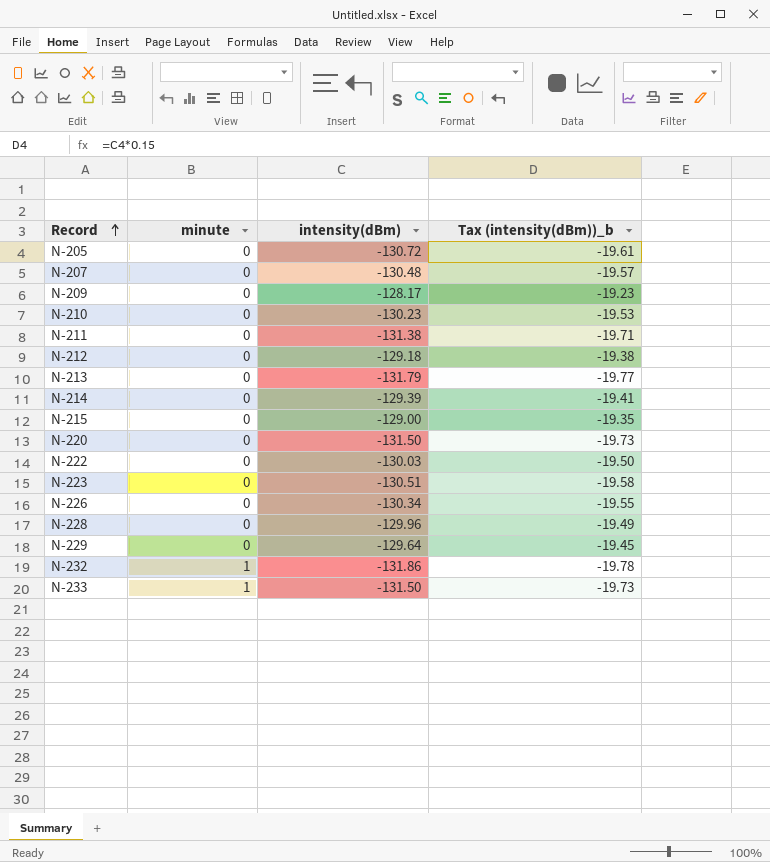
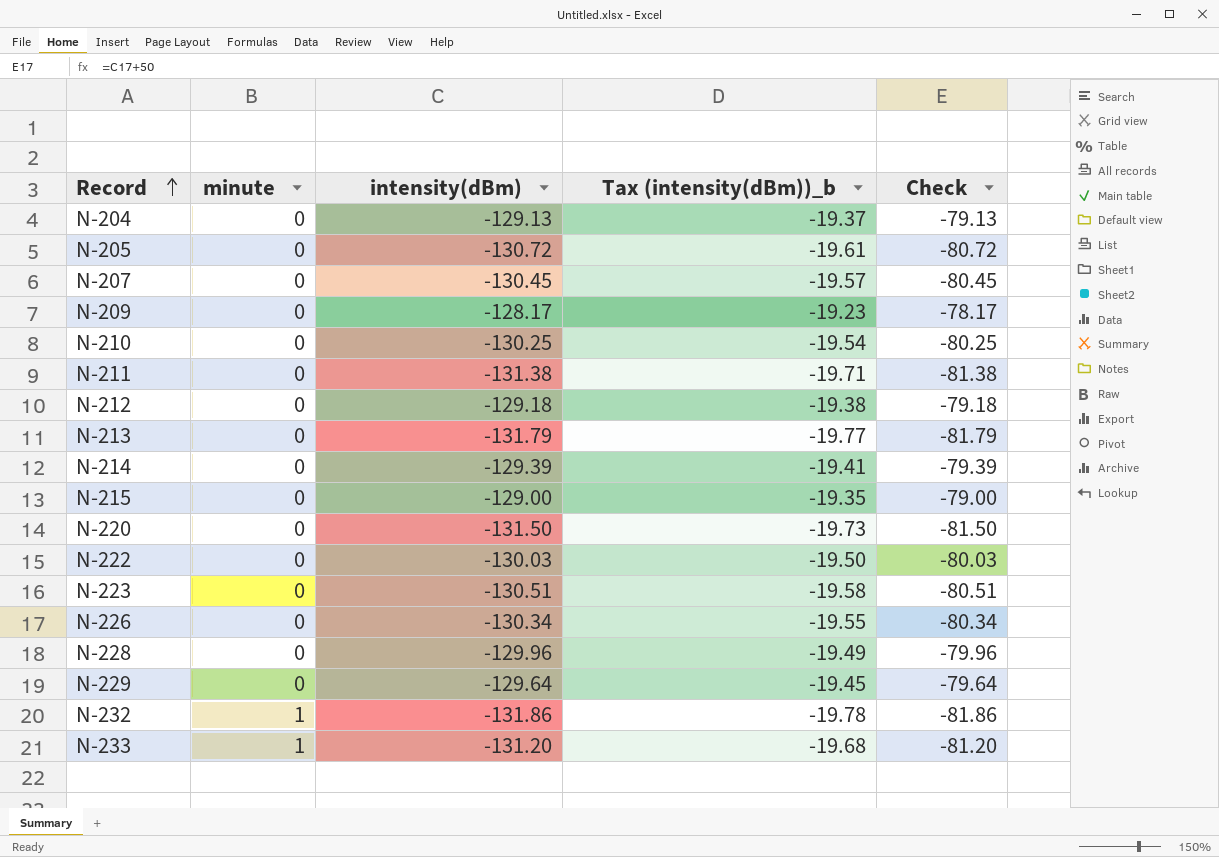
column Check | formula: none -> [intensity(dBm)] + 50
row N-204: none -> 0 | -129.13 | -19.37 | -79.13
N-207 | intensity(dBm): -130.48 -> -130.45
N-210 | intensity(dBm): -130.23 -> -130.25
N-210 | Tax (intensity(dBm))_b: -19.53 -> -19.54
N-233 | intensity(dBm): -131.50 -> -131.20
N-233 | Tax (intensity(dBm))_b: -19.73 -> -19.68

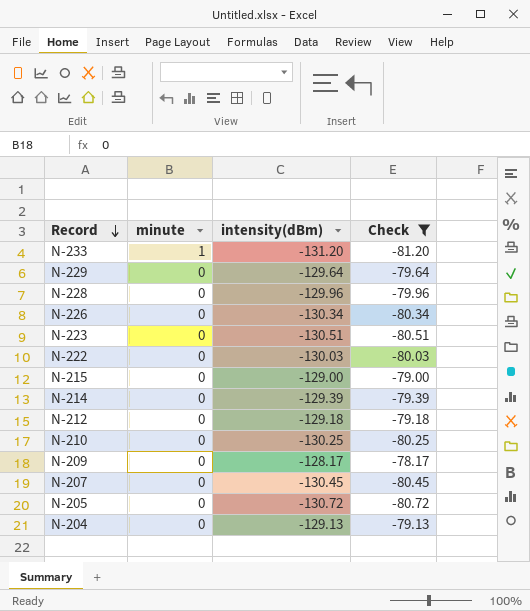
filter: none -> Check >= -81.20
row order: Record ascending -> Record descending
column Tax (intensity(dBm))_b | formula: [intensity(dBm)] * 0.15 -> none

